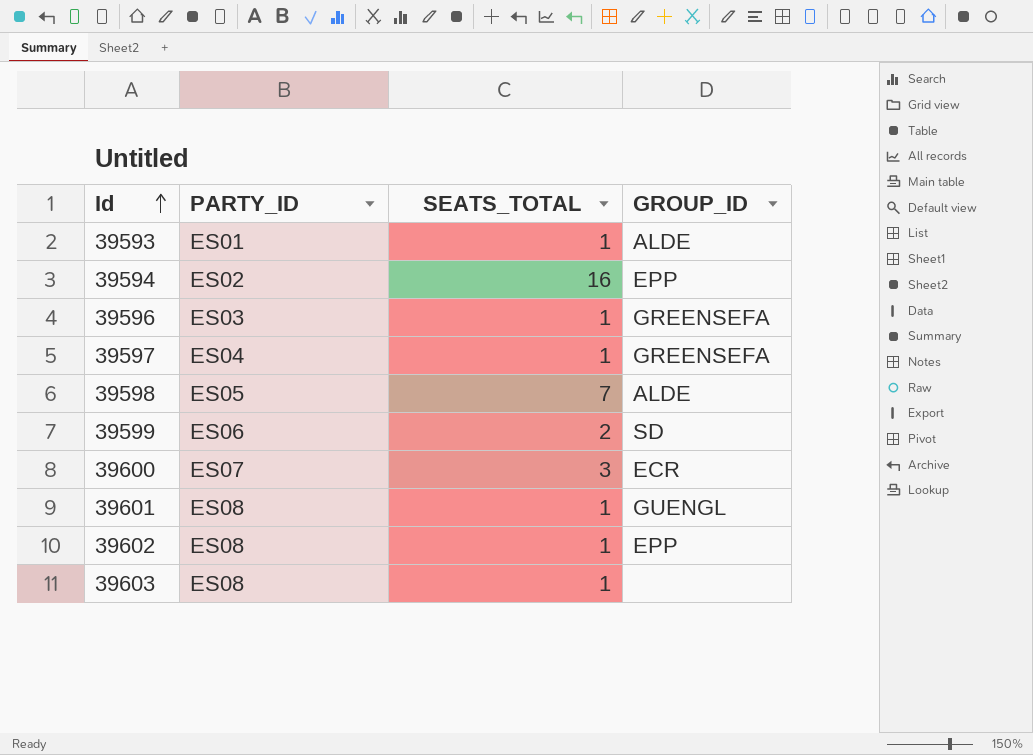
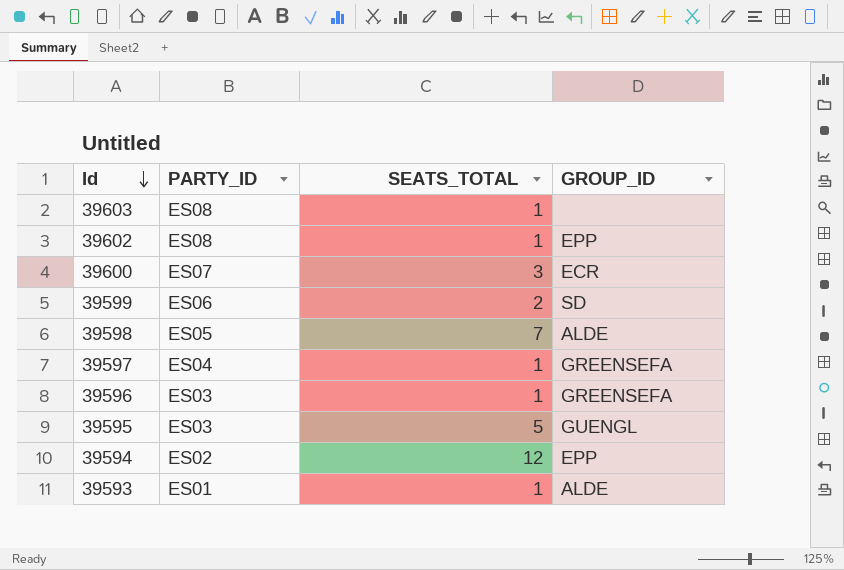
row order: Id ascending -> Id descending
row 39601: ES08 | 1 | GUENGL -> none
row 39595: none -> ES03 | 5 | GUENGL
39594 | SEATS_TOTAL: 16 -> 12

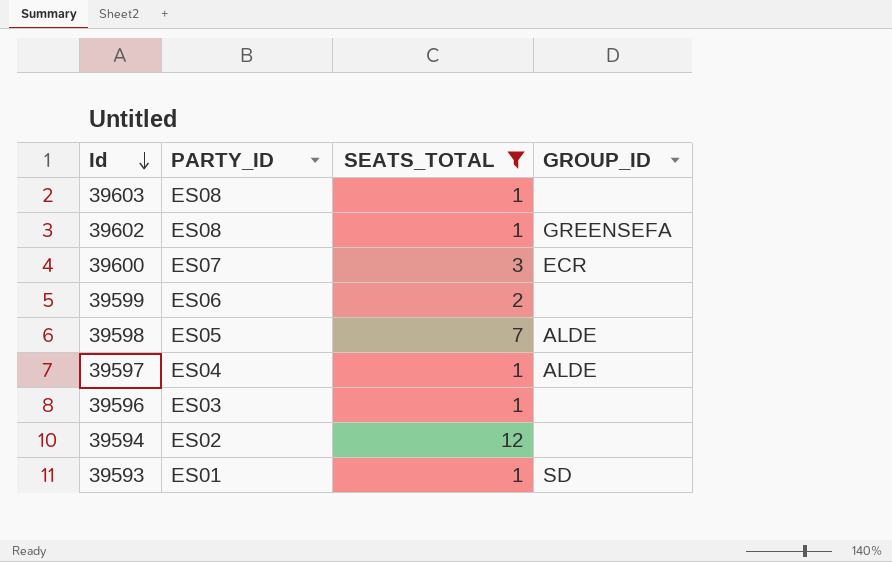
filter: none -> SEATS_TOTAL != 5
39602 | GROUP_ID: EPP -> GREENSEFA
39599 | GROUP_ID: SD -> none
39597 | GROUP_ID: GREENSEFA -> ALDE
39596 | GROUP_ID: GREENSEFA -> none
39594 | GROUP_ID: EPP -> none
39593 | GROUP_ID: ALDE -> SD

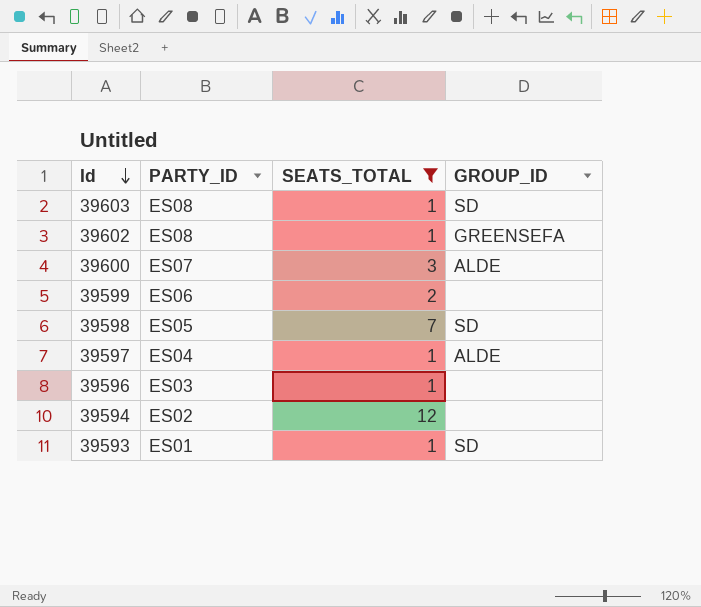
39603 | GROUP_ID: none -> SD
39600 | GROUP_ID: ECR -> ALDE
39598 | GROUP_ID: ALDE -> SD

